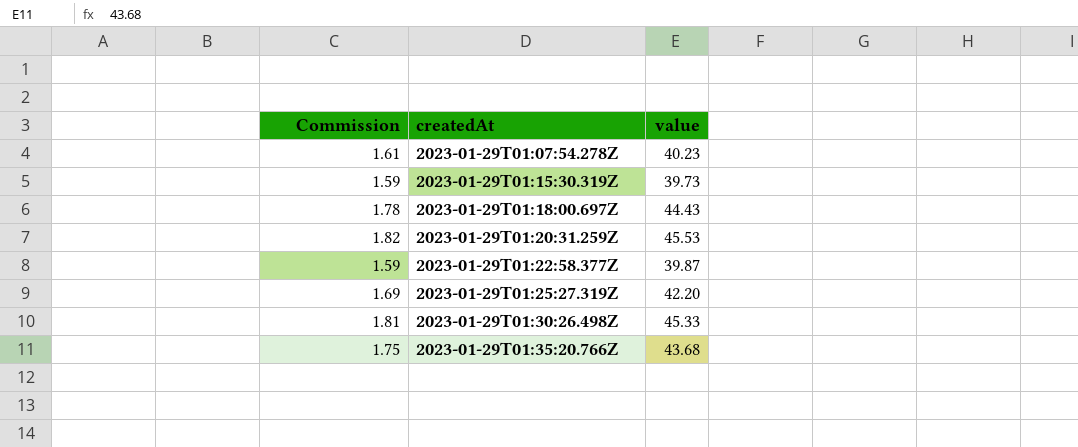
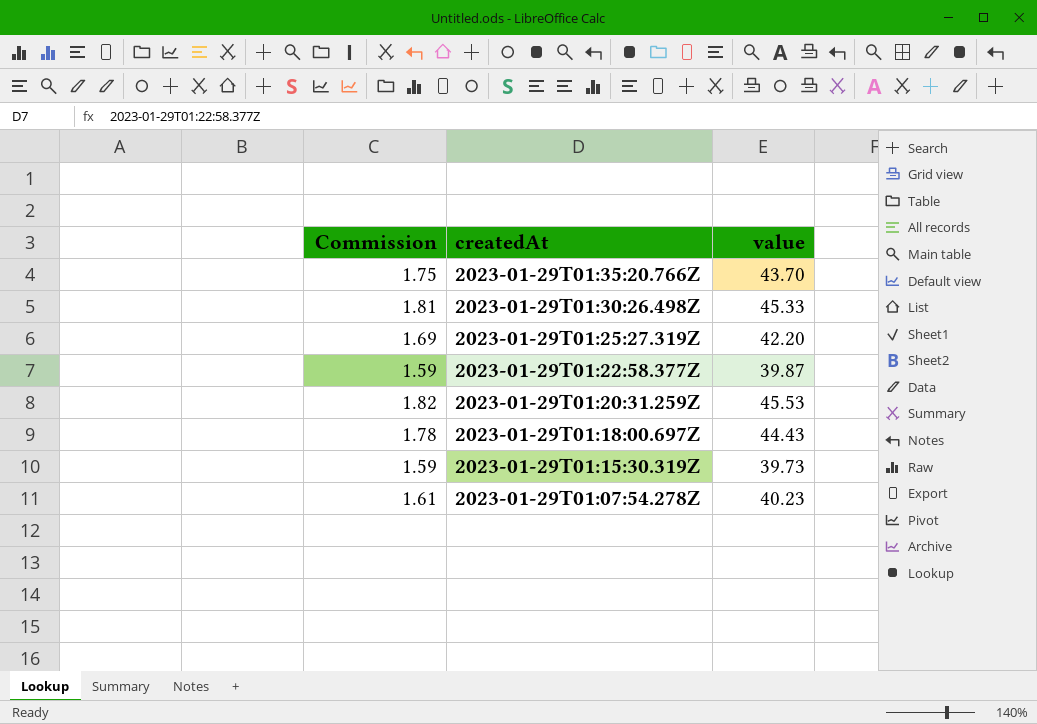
row order: createdAt ascending -> createdAt descending
2023-01-29T01:35:20.766Z | value: 43.68 -> 43.70

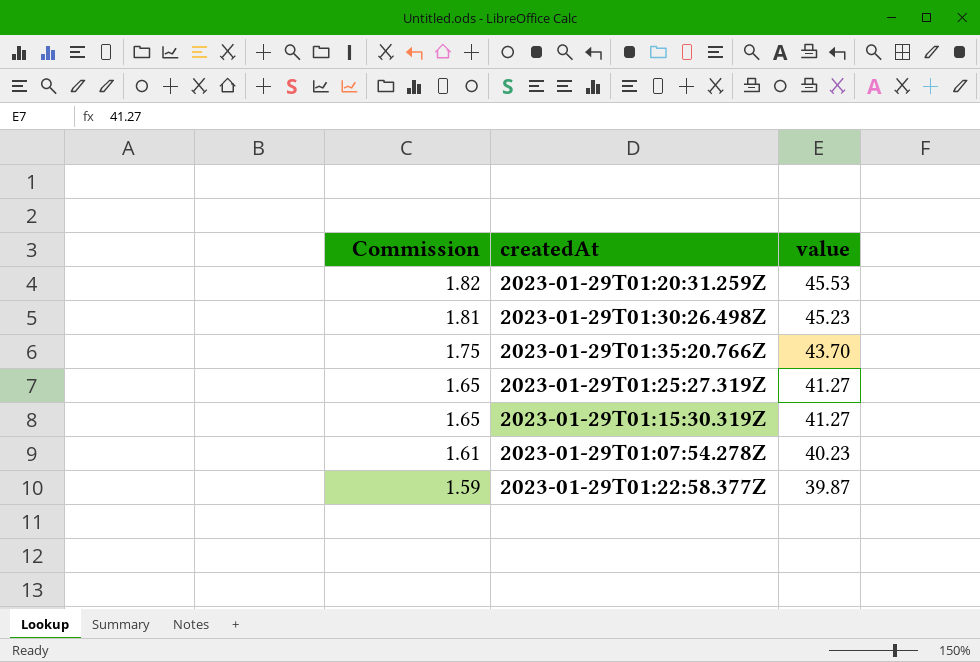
row order: createdAt descending -> Commission descending
row 2023-01-29T01:18:00.697Z: 1.78 | 44.43 -> none
2023-01-29T01:30:26.498Z | value: 45.33 -> 45.23
2023-01-29T01:25:27.319Z | Commission: 1.69 -> 1.65
2023-01-29T01:25:27.319Z | value: 42.20 -> 41.27
2023-01-29T01:15:30.319Z | Commission: 1.59 -> 1.65
2023-01-29T01:15:30.319Z | value: 39.73 -> 41.27

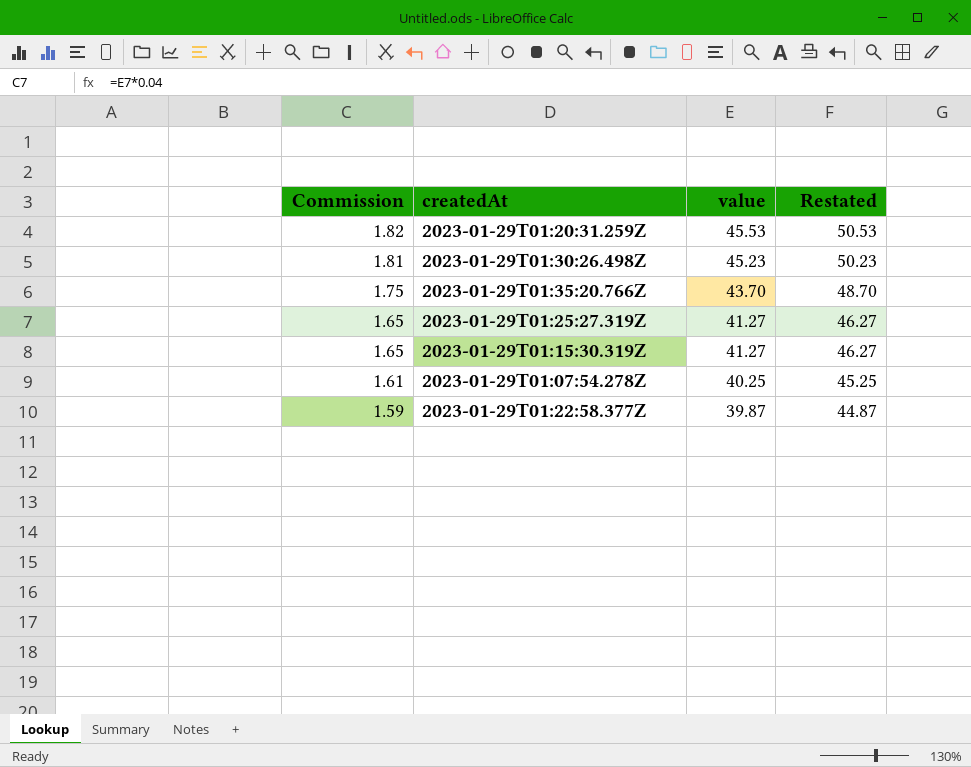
column Restated | formula: none -> [value] + 5
2023-01-29T01:07:54.278Z | value: 40.23 -> 40.25

